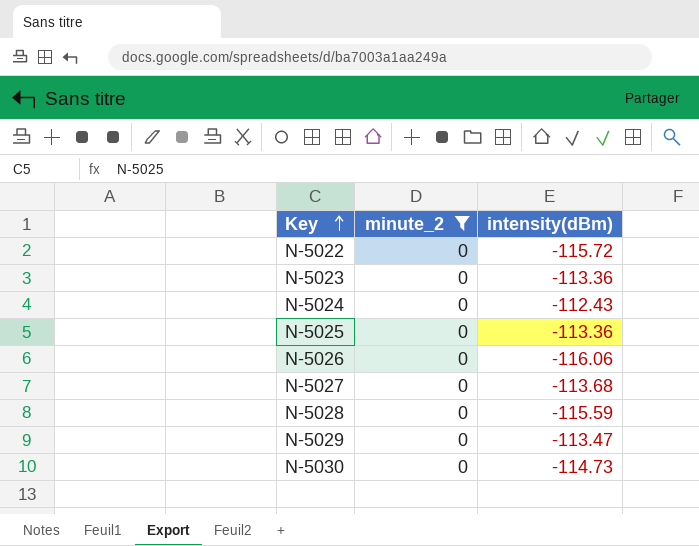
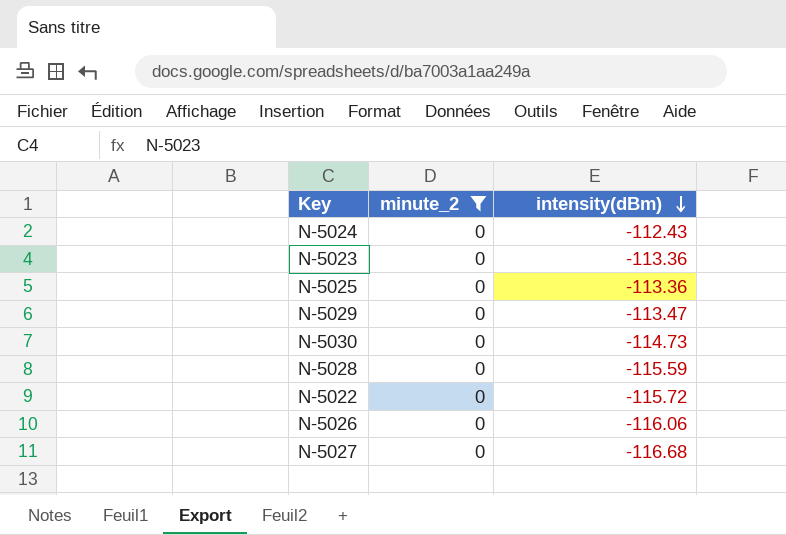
row order: Key ascending -> intensity(dBm) descending
N-5027 | intensity(dBm): -113.68 -> -116.68

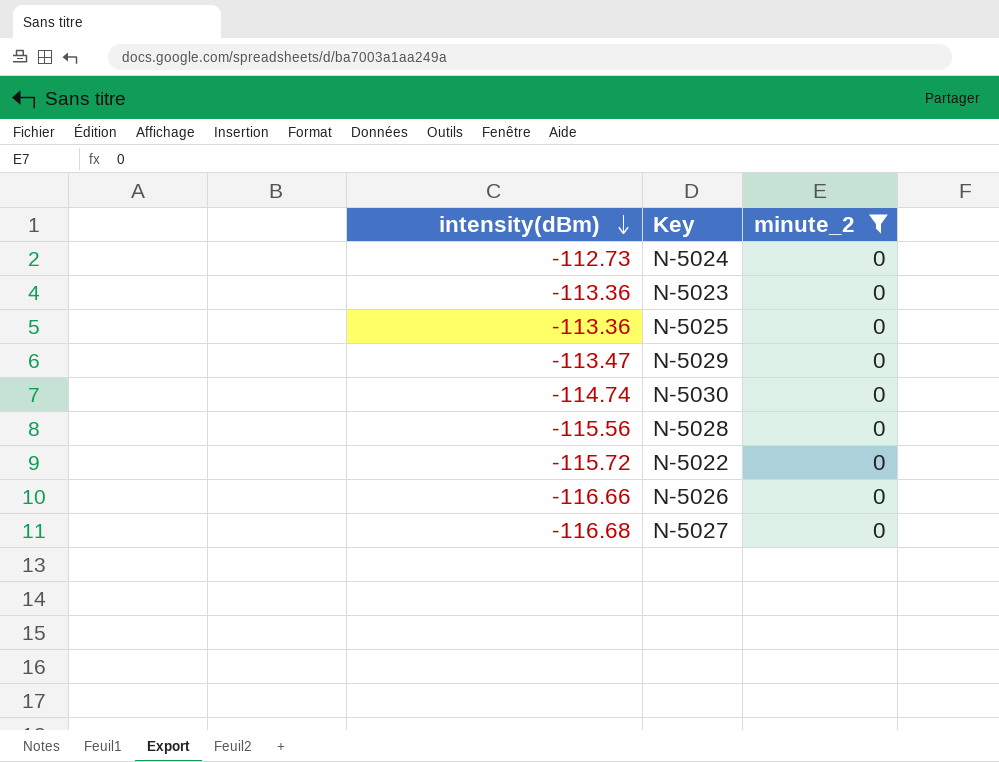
column intensity(dBm) | position: 3 -> 1
N-5024 | intensity(dBm): -112.43 -> -112.73
N-5030 | intensity(dBm): -114.73 -> -114.74
N-5028 | intensity(dBm): -115.59 -> -115.56
N-5026 | intensity(dBm): -116.06 -> -116.66

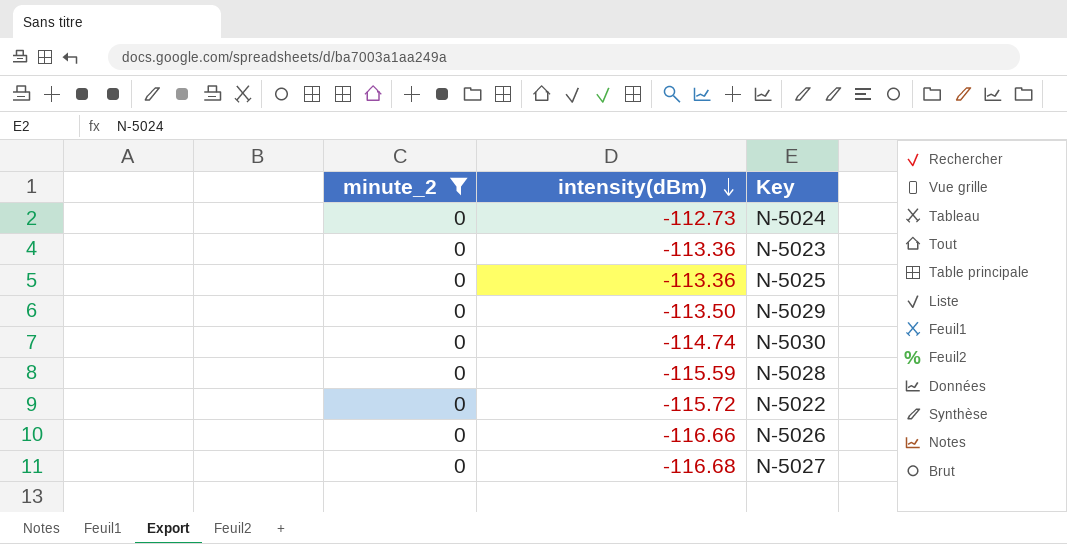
column minute_2 | position: 3 -> 1
N-5029 | intensity(dBm): -113.47 -> -113.50
N-5028 | intensity(dBm): -115.56 -> -115.59

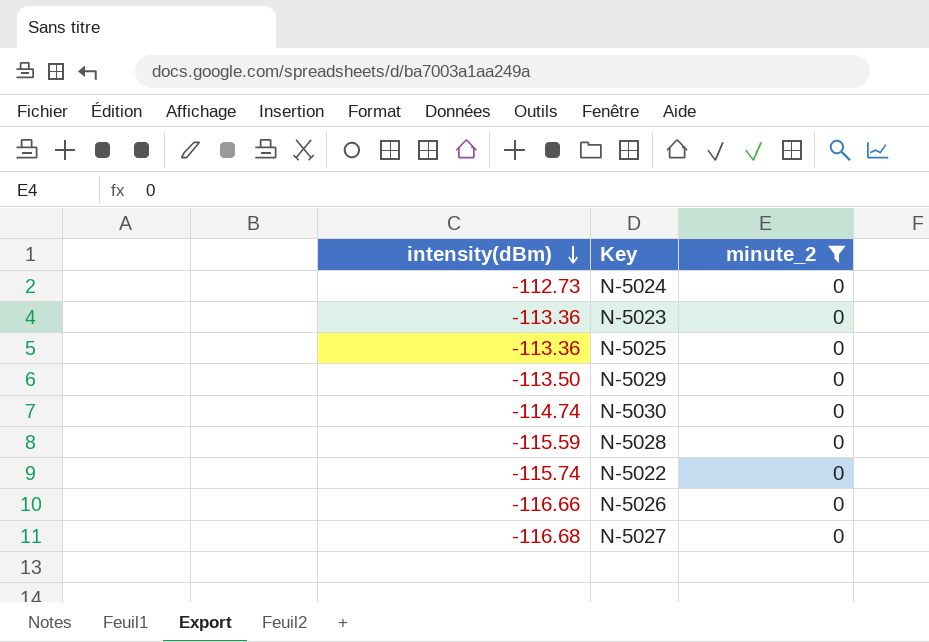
column minute_2 | position: 1 -> 3
N-5022 | intensity(dBm): -115.72 -> -115.74

